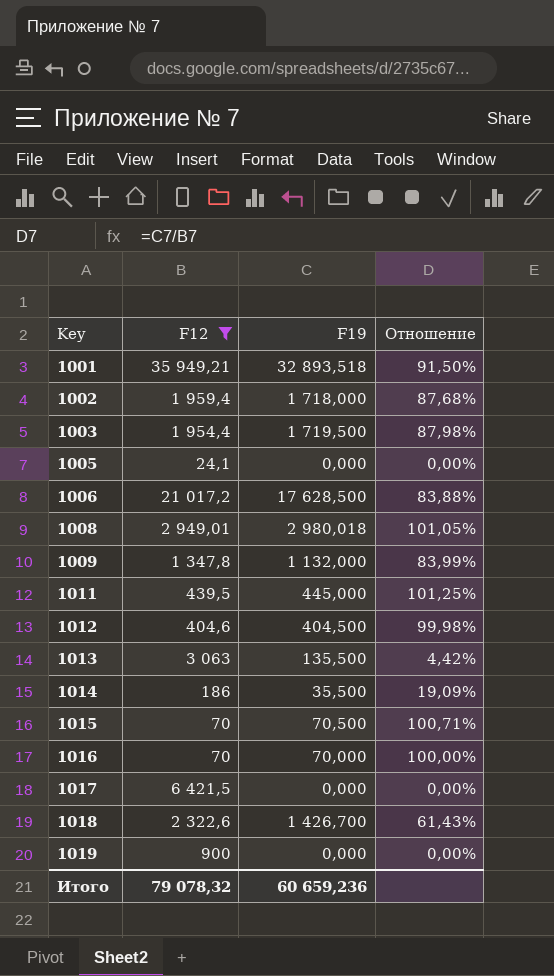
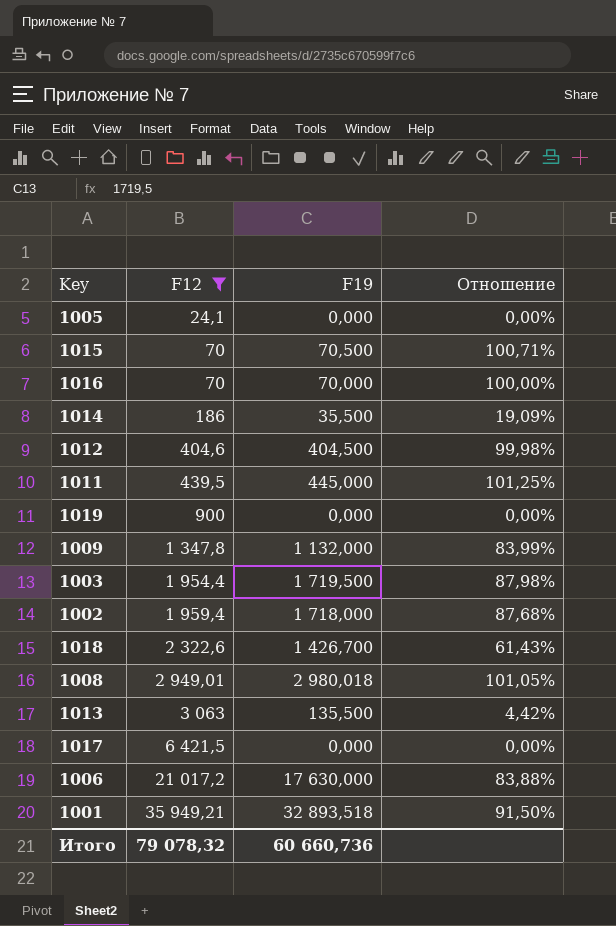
row order: Key ascending -> F12 ascending
1006 | F19: 17 628,500 -> 17 630,000
Итого | F19: 60 659,236 -> 60 660,736

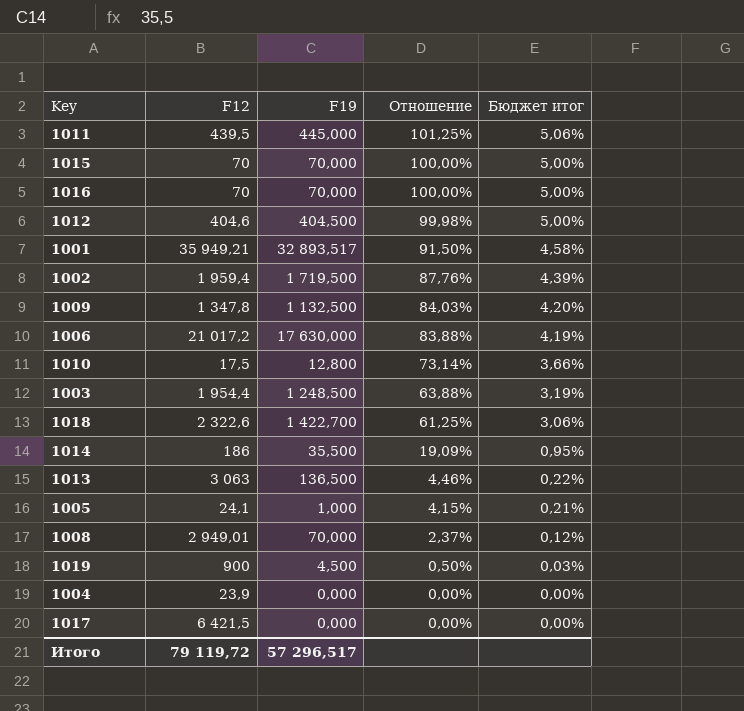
filter: F12 >= 24,1 -> none
row order: F12 ascending -> Отношение descending
column Бюджет итог | formula: none -> [Отношение] * 0,05
1015 | F19: 70,500 -> 70,000
1015 | Отношение: 100,71% -> 100,00%
1001 | F19: 32 893,518 -> 32 893,517
1002 | F19: 1 718,000 -> 1 719,500
1002 | Отношение: 87,68% -> 87,76%
1009 | F19: 1 132,000 -> 1 132,500
1009 | Отношение: 83,99% -> 84,03%
1003 | F19: 1 719,500 -> 1 248,500
1003 | Отношение: 87,98% -> 63,88%
1018 | F19: 1 426,700 -> 1 422,700
1018 | Отношение: 61,43% -> 61,25%
1013 | F19: 135,500 -> 136,500
1013 | Отношение: 4,42% -> 4,46%
1005 | F19: 0,000 -> 1,000
1005 | Отношение: 0,00% -> 4,15%
1008 | F19: 2 980,018 -> 70,000
1008 | Отношение: 101,05% -> 2,37%
1019 | F19: 0,000 -> 4,500
1019 | Отношение: 0,00% -> 0,50%
Итого | F12: 79 078,32 -> 79 119,72
Итого | F19: 60 660,736 -> 57 296,517

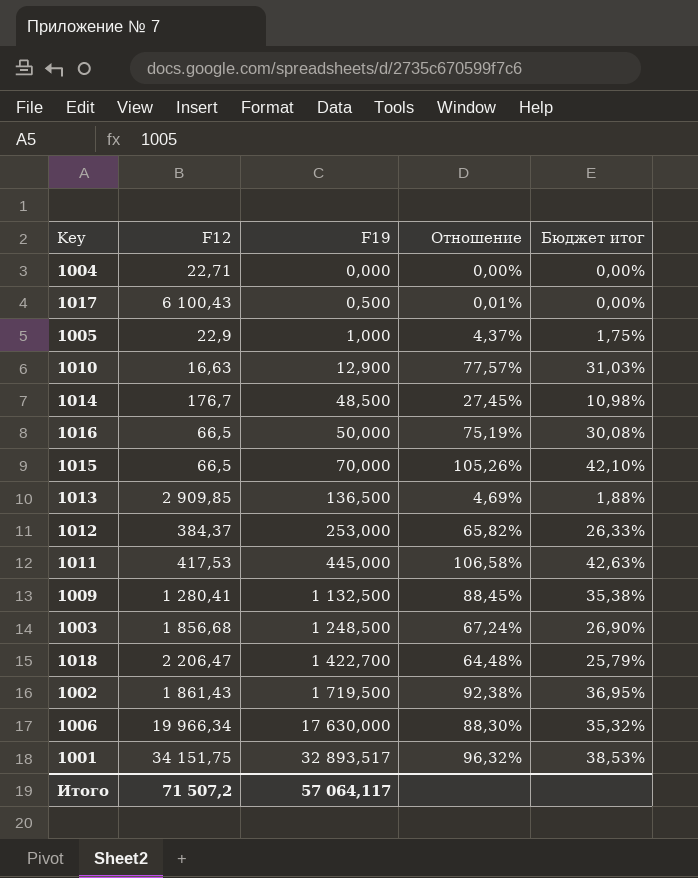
row order: Отношение descending -> F19 ascending
column Бюджет итог | formula: [Отношение] * 0,05 -> [Отношение] * 0,4
row 1008: 2 949,01 | 70,000 | 2,37% | 0,12% -> none
row 1019: 900 | 4,500 | 0,50% | 0,03% -> none
1004 | F12: 23,9 -> 22,71
1017 | F12: 6 421,5 -> 6 100,43
1017 | F19: 0,000 -> 0,500
1017 | Отношение: 0,00% -> 0,01%
1005 | F12: 24,1 -> 22,9
1005 | Отношение: 4,15% -> 4,37%
1010 | F12: 17,5 -> 16,63
1010 | F19: 12,800 -> 12,900
1010 | Отношение: 73,14% -> 77,57%
1014 | F12: 186 -> 176,7
1014 | F19: 35,500 -> 48,500
1014 | Отношение: 19,09% -> 27,45%
1016 | F12: 70 -> 66,5
1016 | F19: 70,000 -> 50,000
1016 | Отношение: 100,00% -> 75,19%
1015 | F12: 70 -> 66,5
1015 | Отношение: 100,00% -> 105,26%
1013 | F12: 3 063 -> 2 909,85
1013 | Отношение: 4,46% -> 4,69%
1012 | F12: 404,6 -> 384,37
1012 | F19: 404,500 -> 253,000
1012 | Отношение: 99,98% -> 65,82%
1011 | F12: 439,5 -> 417,53
1011 | Отношение: 101,25% -> 106,58%
1009 | F12: 1 347,8 -> 1 280,41
1009 | Отношение: 84,03% -> 88,45%
1003 | F12: 1 954,4 -> 1 856,68
1003 | Отношение: 63,88% -> 67,24%
1018 | F12: 2 322,6 -> 2 206,47
1018 | Отношение: 61,25% -> 64,48%
1002 | F12: 1 959,4 -> 1 861,43
1002 | Отношение: 87,76% -> 92,38%
1006 | F12: 21 017,2 -> 19 966,34
1006 | Отношение: 83,88% -> 88,30%
1001 | F12: 35 949,21 -> 34 151,75
1001 | Отношение: 91,50% -> 96,32%
Итого | F12: 79 119,72 -> 71 507,2
Итого | F19: 57 296,517 -> 57 064,117

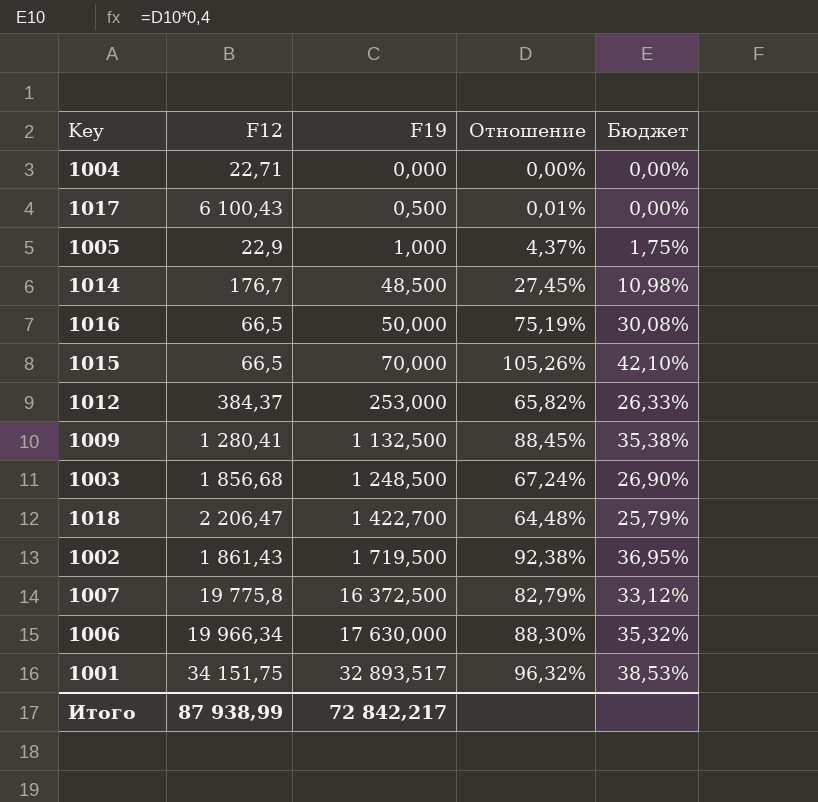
column name: Бюджет итог -> Бюджет
row 1010: 16,63 | 12,900 | 77,57% | 31,03% -> none
row 1013: 2 909,85 | 136,500 | 4,69% | 1,88% -> none
row 1011: 417,53 | 445,000 | 106,58% | 42,63% -> none
row 1007: none -> 19 775,8 | 16 372,500 | 82,79% | 33,12%
Итого | F12: 71 507,2 -> 87 938,99
Итого | F19: 57 064,117 -> 72 842,217

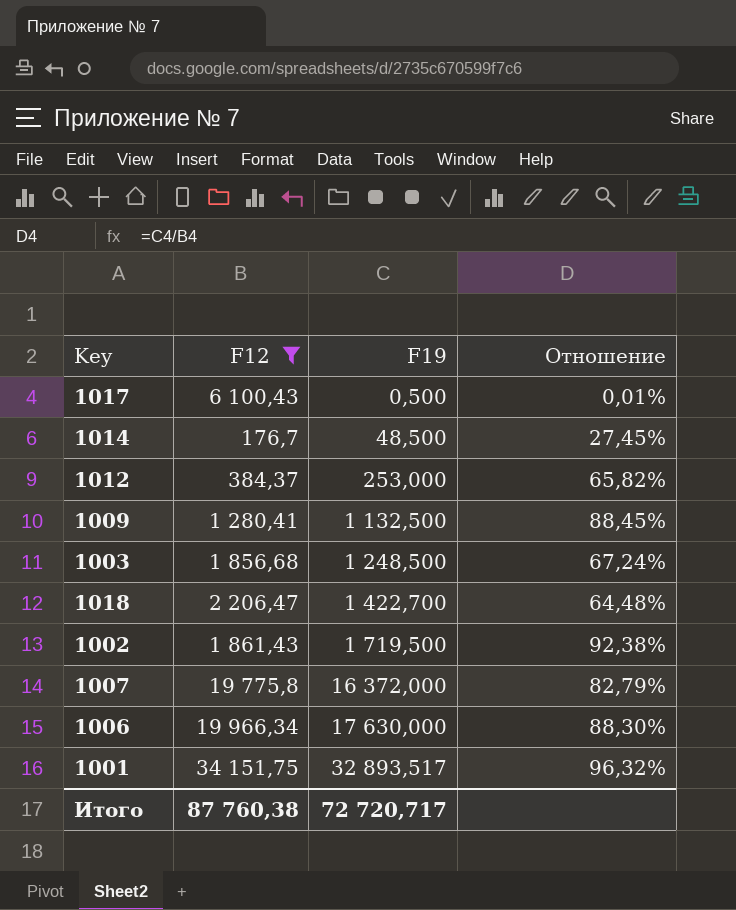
filter: none -> F12 >= 176,7
column Бюджет | formula: [Отношение] * 0,4 -> none
1007 | F19: 16 372,500 -> 16 372,000
Итого | F12: 87 938,99 -> 87 760,38
Итого | F19: 72 842,217 -> 72 720,717

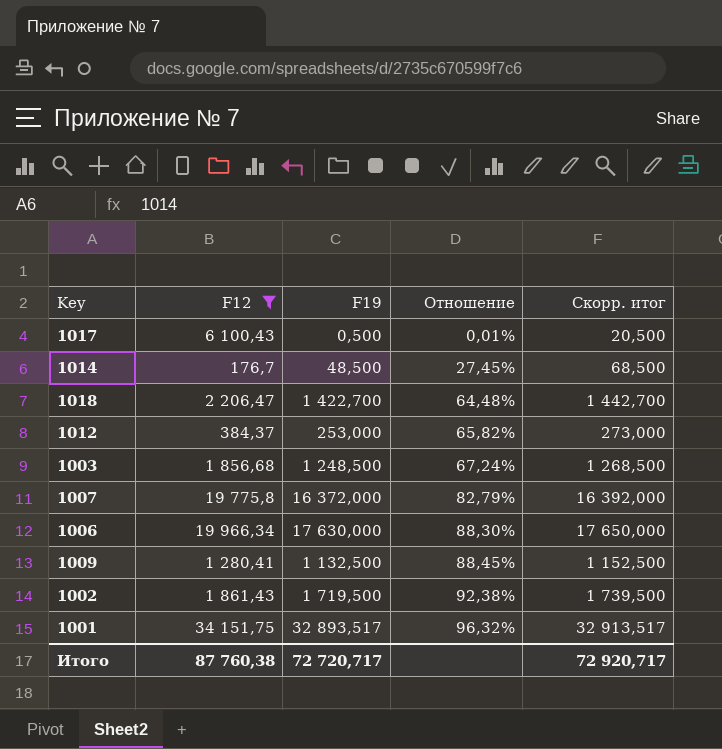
row order: F19 ascending -> Отношение ascending
column Скорр. итог | formula: none -> [F19] + 20

